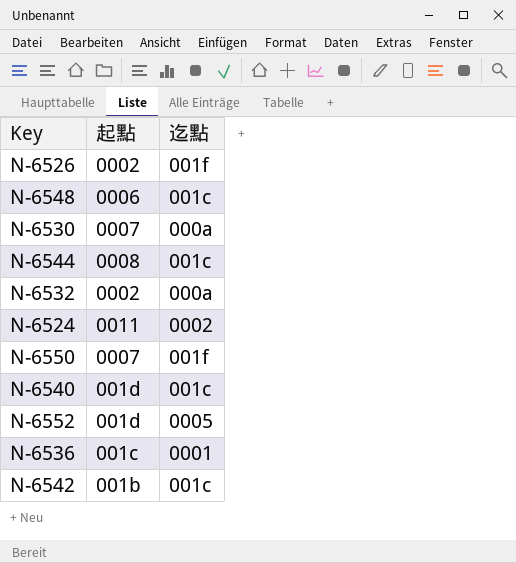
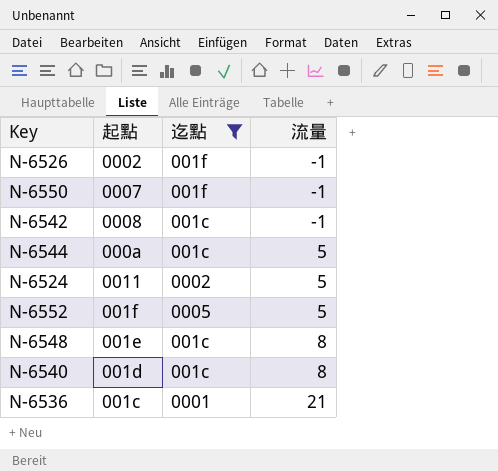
filter: none -> 迄點 != 000a
row order: none -> 流量 ascending
column 流量 | position: none -> 4
N-6542 | 起點: 001b -> 0008
N-6544 | 起點: 0008 -> 000a
N-6552 | 起點: 001d -> 001f
N-6548 | 起點: 0006 -> 001e

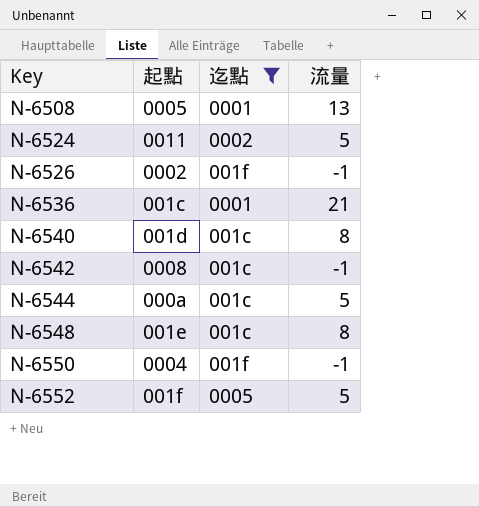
row order: 流量 ascending -> Key ascending
row N-6508: none -> 0005 | 0001 | 13
N-6550 | 起點: 0007 -> 0004

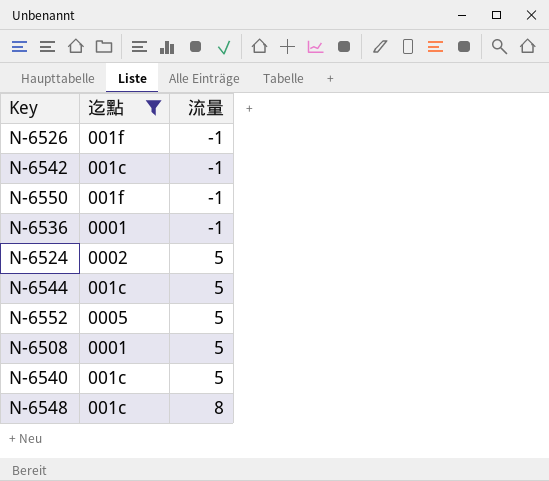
row order: Key ascending -> 流量 ascending
column 起點 | position: 2 -> none
N-6536 | 流量: 21 -> -1
N-6508 | 流量: 13 -> 5
N-6540 | 流量: 8 -> 5

